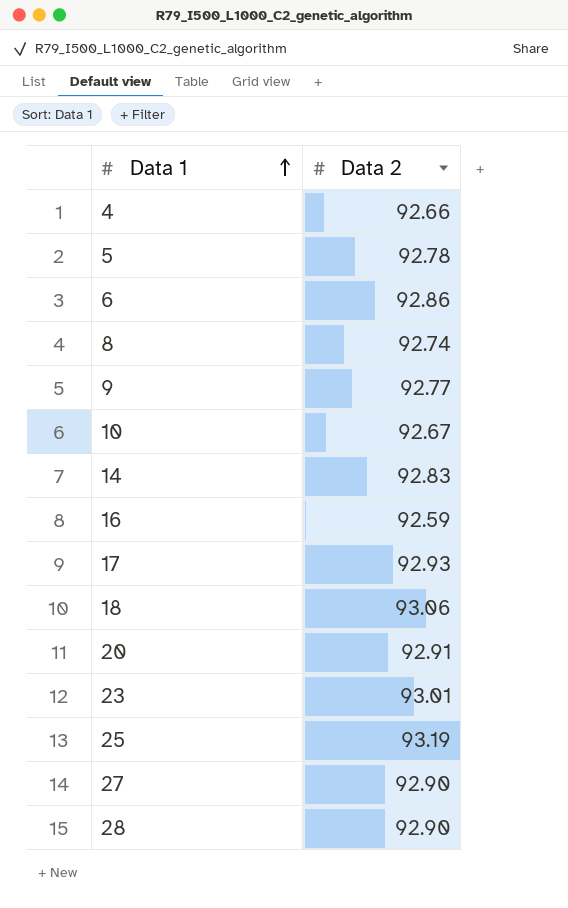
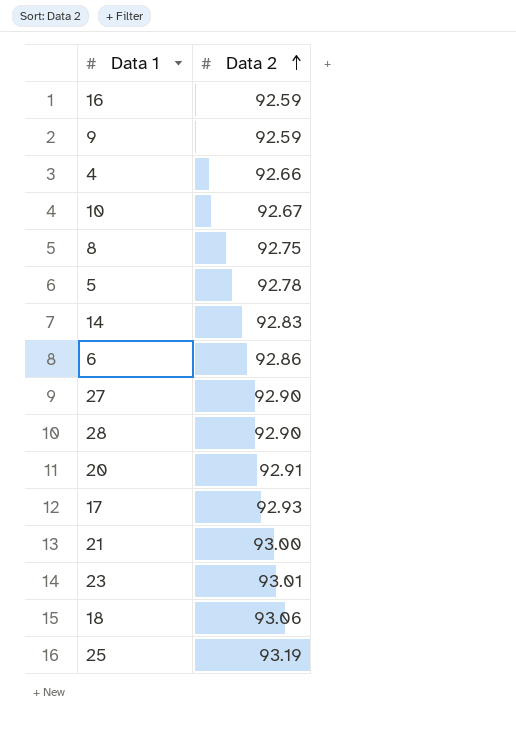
row order: Data 1 ascending -> Data 2 ascending
9 | Data 2: 92.77 -> 92.59
8 | Data 2: 92.74 -> 92.75
row 21: none -> 93.00

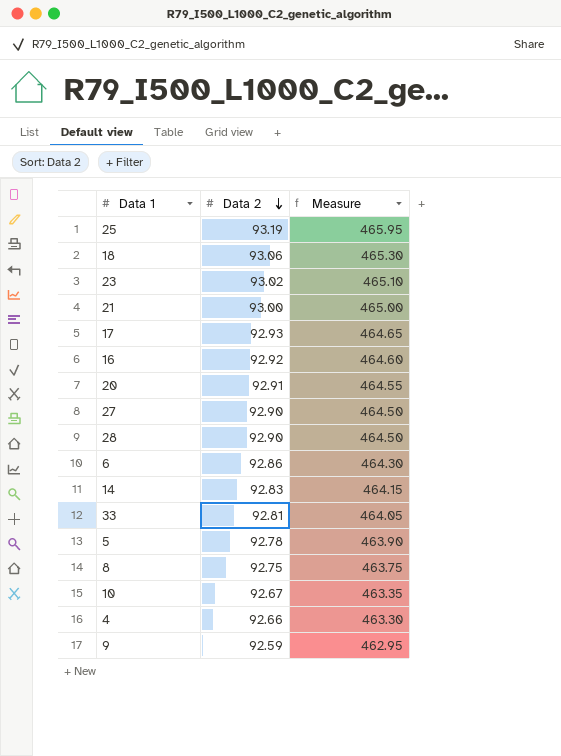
row order: Data 2 ascending -> Data 2 descending
column Measure | formula: none -> [Data 2] * 5
23 | Data 2: 93.01 -> 93.02
16 | Data 2: 92.59 -> 92.92
row 33: none -> 92.81 | 464.05

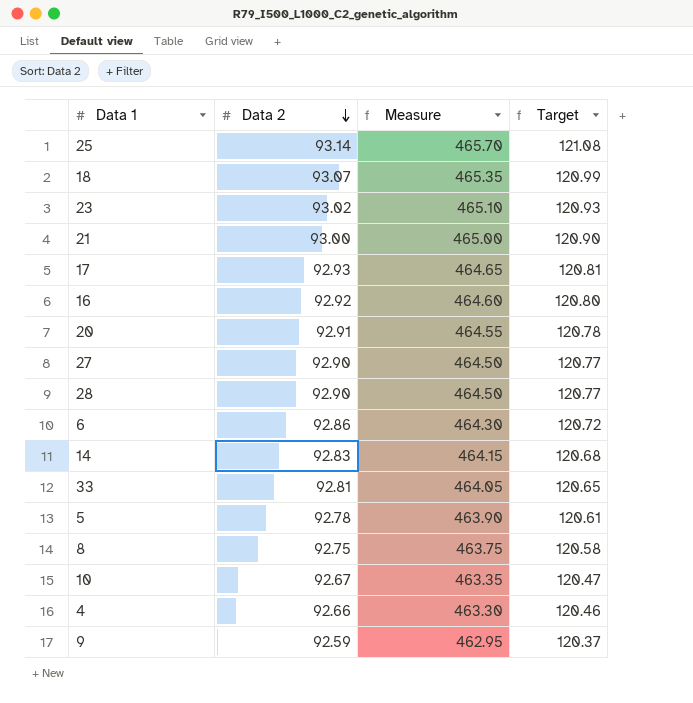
column Target | formula: none -> [Data 2] * 1.3
25 | Data 2: 93.19 -> 93.14
25 | Measure: 465.95 -> 465.70
18 | Data 2: 93.06 -> 93.07
18 | Measure: 465.30 -> 465.35

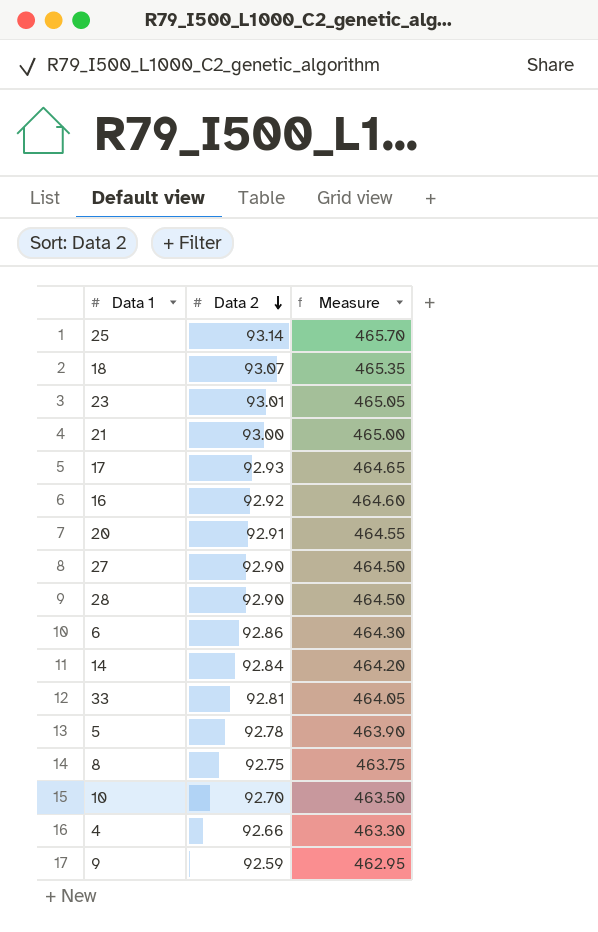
column Target | formula: [Data 2] * 1.3 -> none
23 | Data 2: 93.02 -> 93.01
23 | Measure: 465.10 -> 465.05
14 | Data 2: 92.83 -> 92.84
14 | Measure: 464.15 -> 464.20
10 | Data 2: 92.67 -> 92.70
10 | Measure: 463.35 -> 463.50

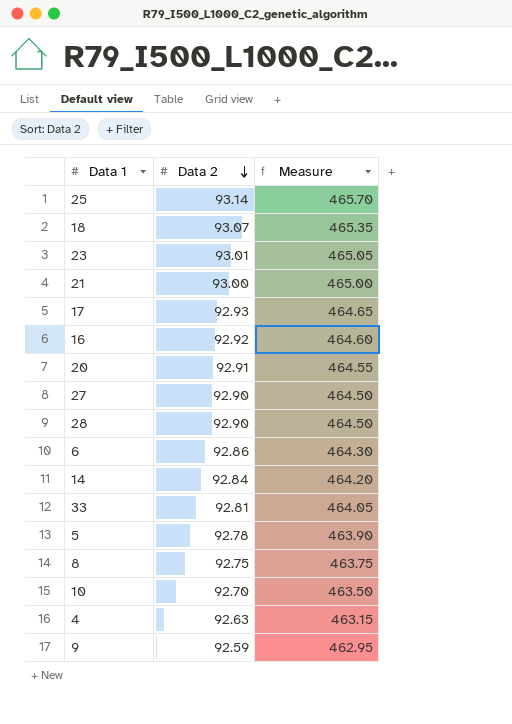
4 | Data 2: 92.66 -> 92.63
4 | Measure: 463.30 -> 463.15

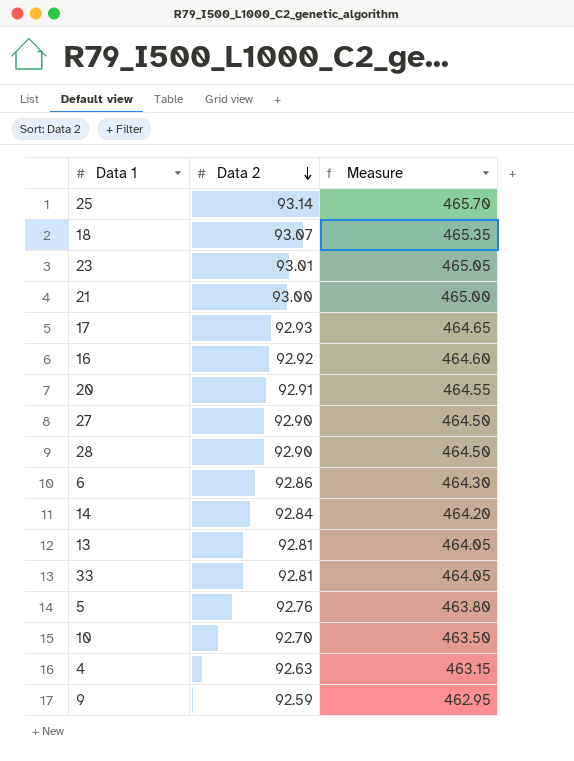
row 8: 92.75 | 463.75 -> none
row 13: none -> 92.81 | 464.05
5 | Data 2: 92.78 -> 92.76
5 | Measure: 463.90 -> 463.80

